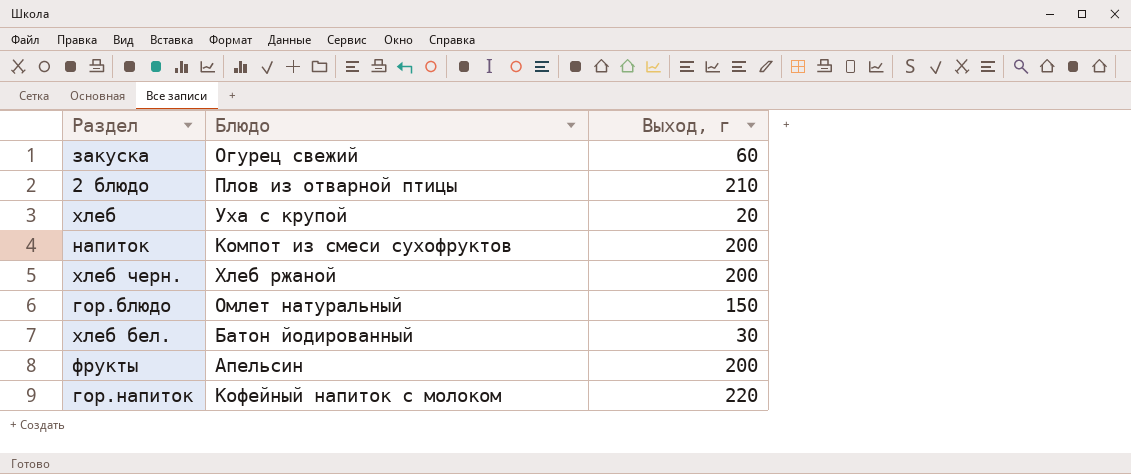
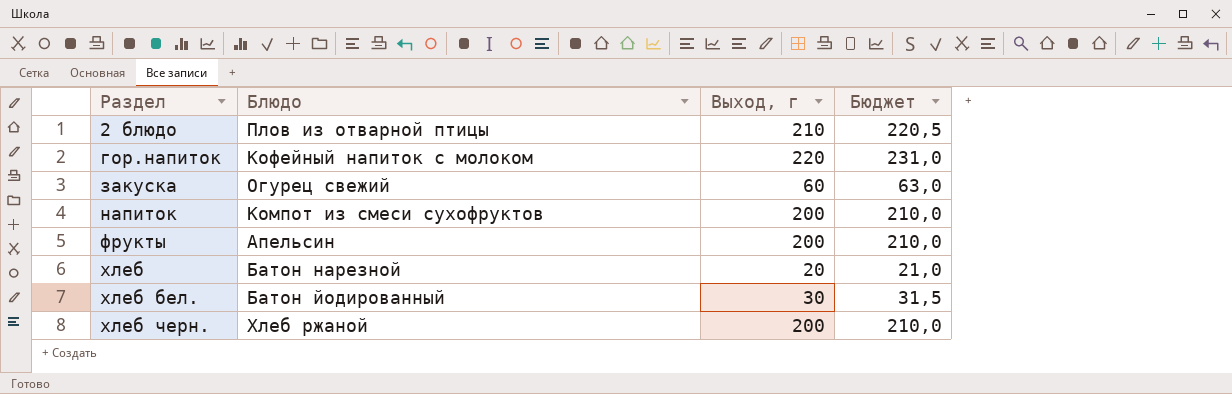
row order: none -> Раздел ascending
column Бюджет | formula: none -> [Выход, г] * 1,05
row гор.блюдо: Омлет натуральный | 150 -> none
хлеб | Блюдо: Уха с крупой -> Батон нарезной

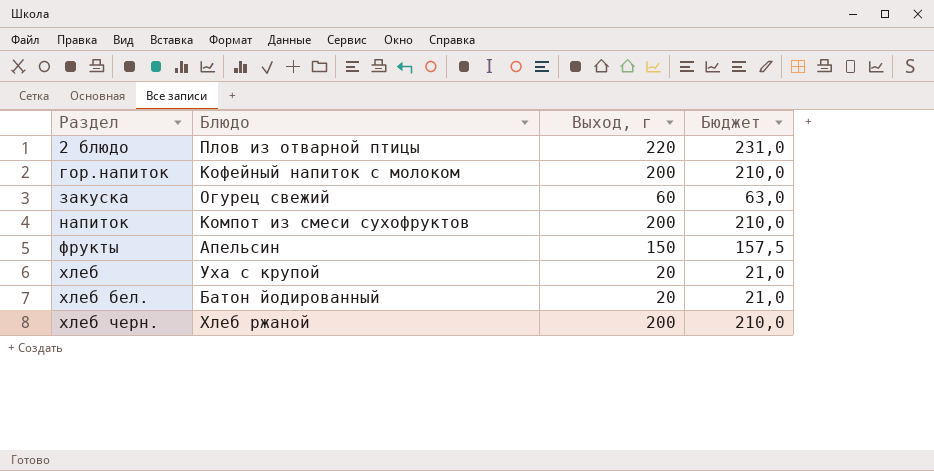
2 блюдо | Выход, г: 210 -> 220
2 блюдо | Бюджет: 220,5 -> 231,0
гор.напиток | Выход, г: 220 -> 200
гор.напиток | Бюджет: 231,0 -> 210,0
фрукты | Выход, г: 200 -> 150
фрукты | Бюджет: 210,0 -> 157,5
хлеб | Блюдо: Батон нарезной -> Уха с крупой
хлеб бел. | Выход, г: 30 -> 20
хлеб бел. | Бюджет: 31,5 -> 21,0

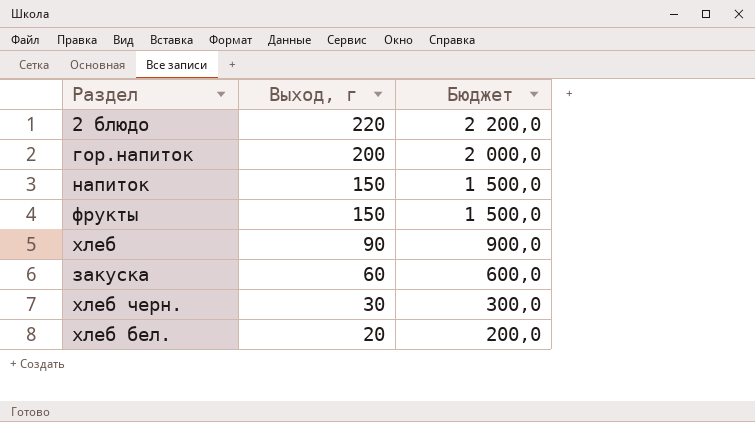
row order: Раздел ascending -> Выход, г descending
column Блюдо | position: 2 -> none
column Бюджет | formula: [Выход, г] * 1,05 -> [Выход, г] * 10
напиток | Выход, г: 200 -> 150
хлеб | Выход, г: 20 -> 90
хлеб черн. | Выход, г: 200 -> 30

